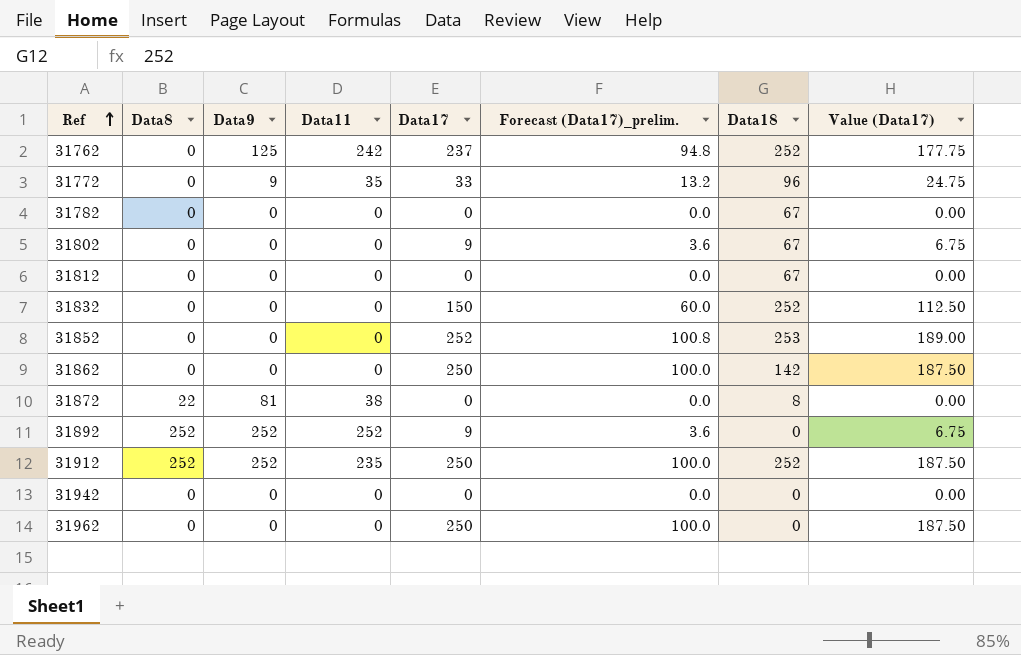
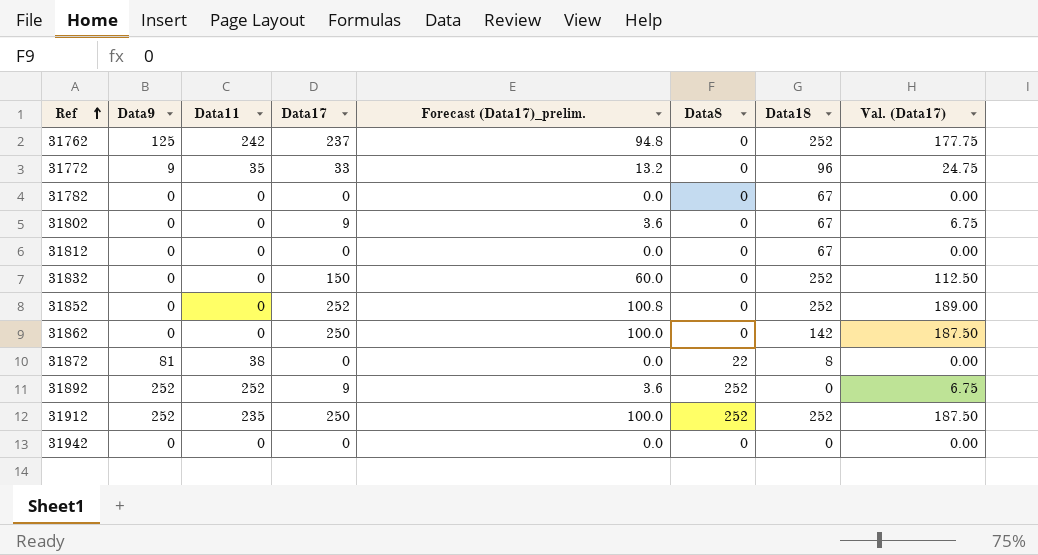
column Data8 | position: 2 -> 6
column name: Value (Data17) -> Val. (Data17)
row 31962: 0 | 0 | 0 | 250 | 100.0 | 0 | 187.50 -> none
31852 | Data18: 253 -> 252

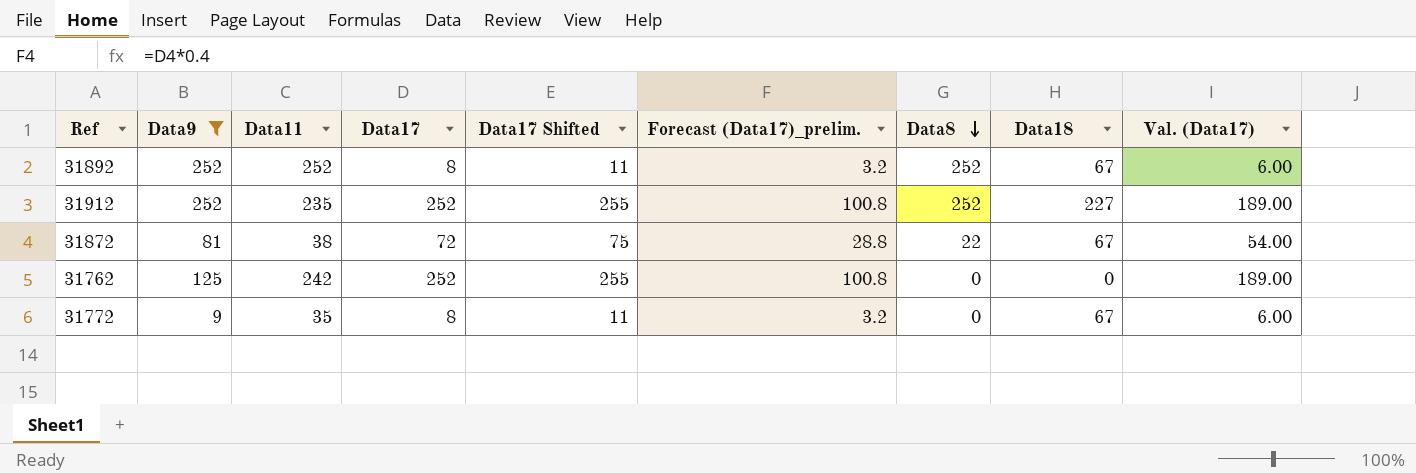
filter: none -> Data9 != 0
row order: Ref ascending -> Data8 descending
column Data17 Shifted | formula: none -> [Data17] + 3
31892 | Data17: 9 -> 8
31892 | Forecast (Data17)_prelim.: 3.6 -> 3.2
31892 | Data18: 0 -> 67
31892 | Val. (Data17): 6.75 -> 6.00
31912 | Data17: 250 -> 252
31912 | Forecast (Data17)_prelim.: 100.0 -> 100.8
31912 | Data18: 252 -> 227
31912 | Val. (Data17): 187.50 -> 189.00
31872 | Data17: 0 -> 72
31872 | Forecast (Data17)_prelim.: 0.0 -> 28.8
31872 | Data18: 8 -> 67
31872 | Val. (Data17): 0.00 -> 54.00
31762 | Data17: 237 -> 252
31762 | Forecast (Data17)_prelim.: 94.8 -> 100.8
31762 | Data18: 252 -> 0
31762 | Val. (Data17): 177.75 -> 189.00
31772 | Data17: 33 -> 8
31772 | Forecast (Data17)_prelim.: 13.2 -> 3.2
31772 | Data18: 96 -> 67
31772 | Val. (Data17): 24.75 -> 6.00

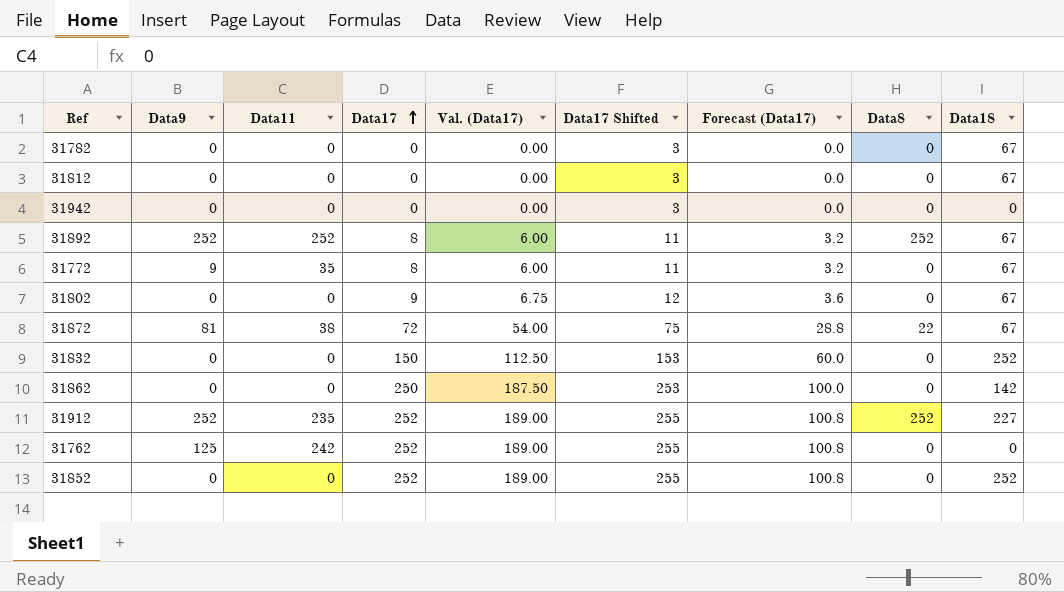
filter: Data9 != 0 -> none
row order: Data8 descending -> Data17 ascending
column Val. (Data17) | position: 9 -> 5
column name: Forecast (Data17)_prelim. -> Forecast (Data17)

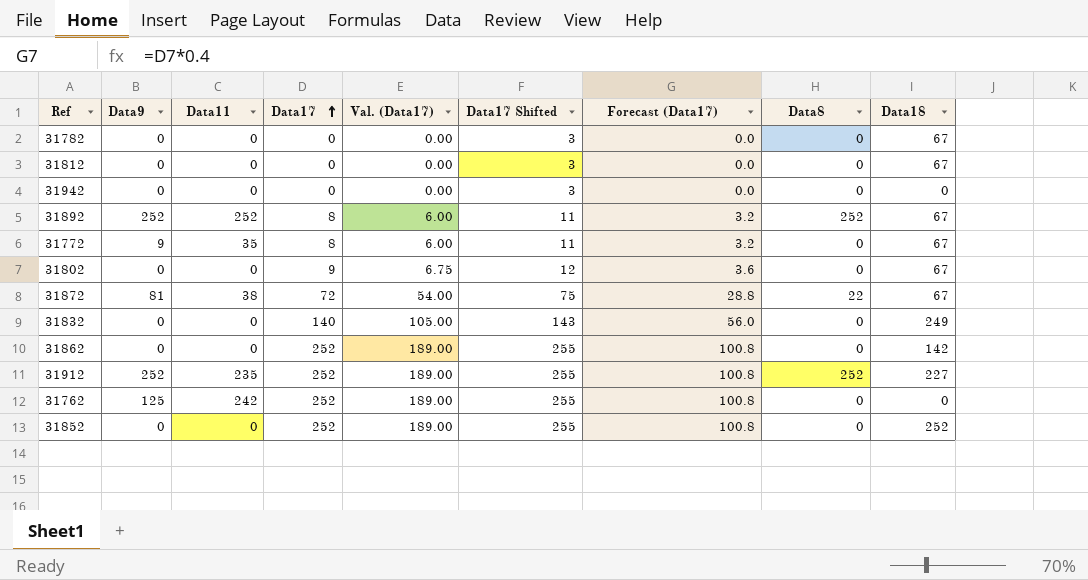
31832 | Data17: 150 -> 140
31832 | Val. (Data17): 112.50 -> 105.00
31832 | Data17 Shifted: 153 -> 143
31832 | Forecast (Data17): 60.0 -> 56.0
31832 | Data18: 252 -> 249
31862 | Data17: 250 -> 252
31862 | Val. (Data17): 187.50 -> 189.00
31862 | Data17 Shifted: 253 -> 255
31862 | Forecast (Data17): 100.0 -> 100.8

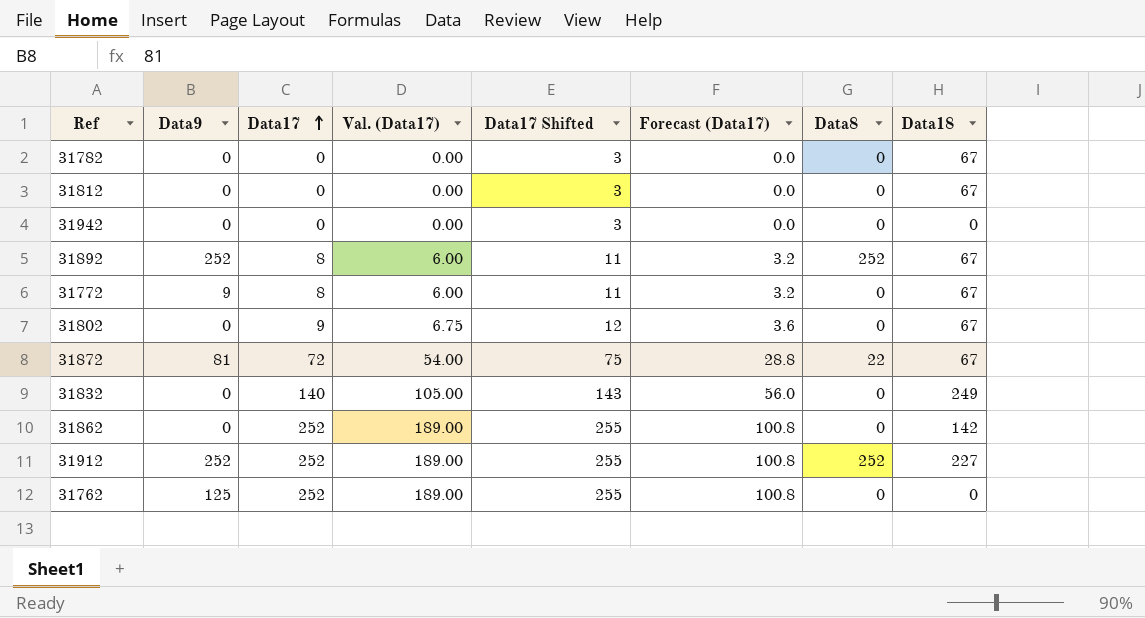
column Data11 | position: 3 -> none
row 31852: 0 | 0 | 252 | 189.00 | 255 | 100.8 | 0 | 252 -> none

